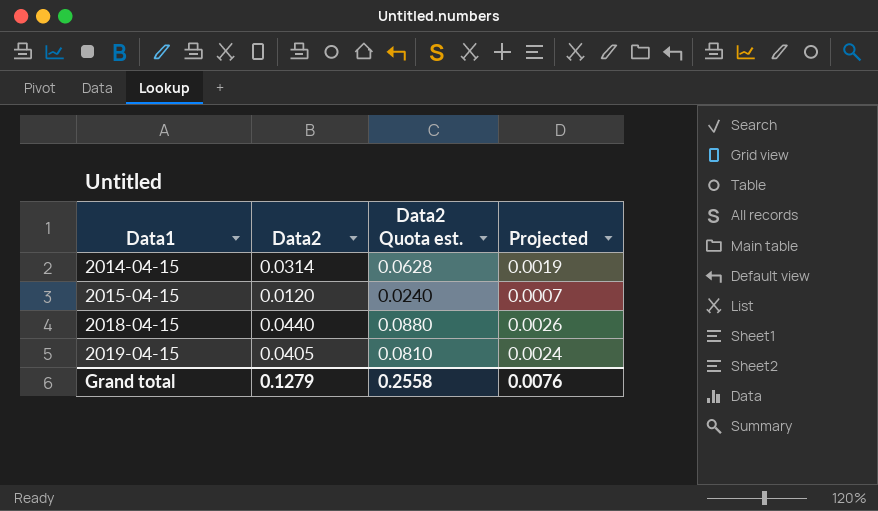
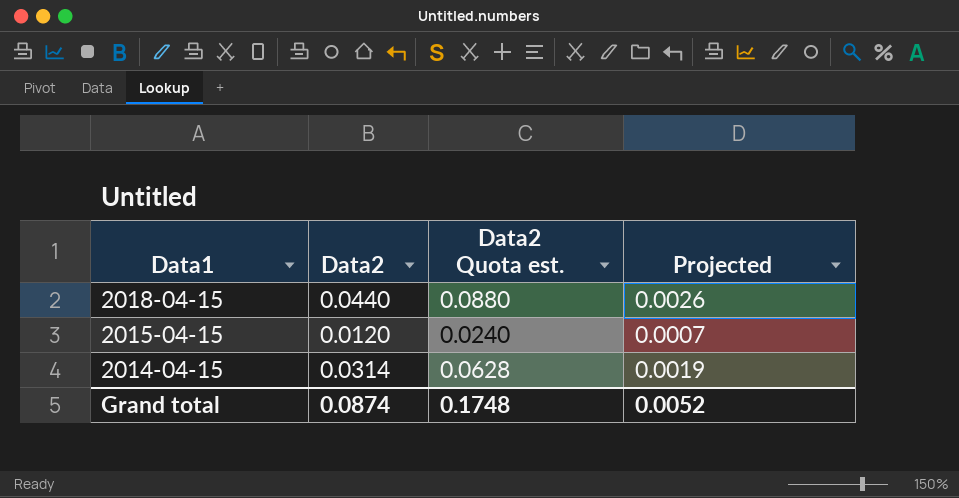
row order: Data1 ascending -> Data1 descending
row 2019-04-15: 0.0405 | 0.0810 | 0.0024 -> none
Grand total | Data2: 0.1279 -> 0.0874
Grand total | Data2 Quota est.: 0.2558 -> 0.1748
Grand total | Projected: 0.0076 -> 0.0052

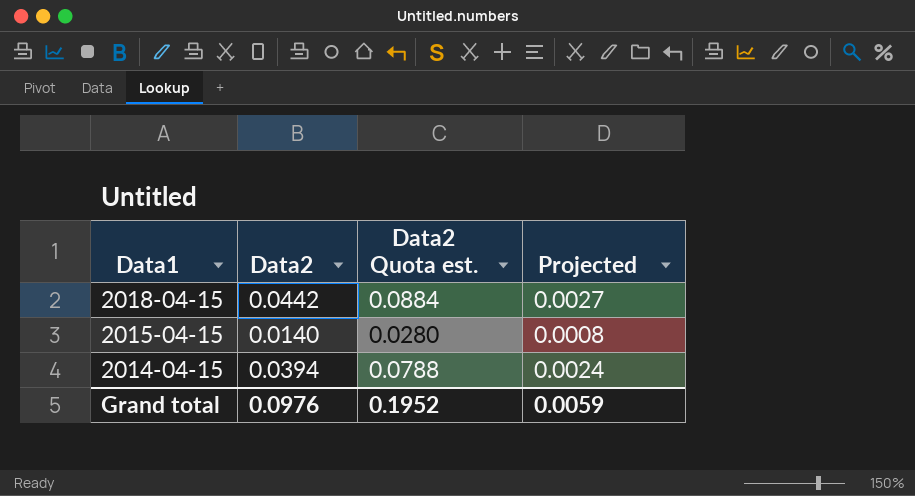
2018-04-15 | Data2: 0.0440 -> 0.0442
2018-04-15 | Data2 Quota est.: 0.0880 -> 0.0884
2018-04-15 | Projected: 0.0026 -> 0.0027
2015-04-15 | Data2: 0.0120 -> 0.0140
2015-04-15 | Data2 Quota est.: 0.0240 -> 0.0280
2015-04-15 | Projected: 0.0007 -> 0.0008
2014-04-15 | Data2: 0.0314 -> 0.0394
2014-04-15 | Data2 Quota est.: 0.0628 -> 0.0788
2014-04-15 | Projected: 0.0019 -> 0.0024
Grand total | Data2: 0.0874 -> 0.0976
Grand total | Data2 Quota est.: 0.1748 -> 0.1952
Grand total | Projected: 0.0052 -> 0.0059

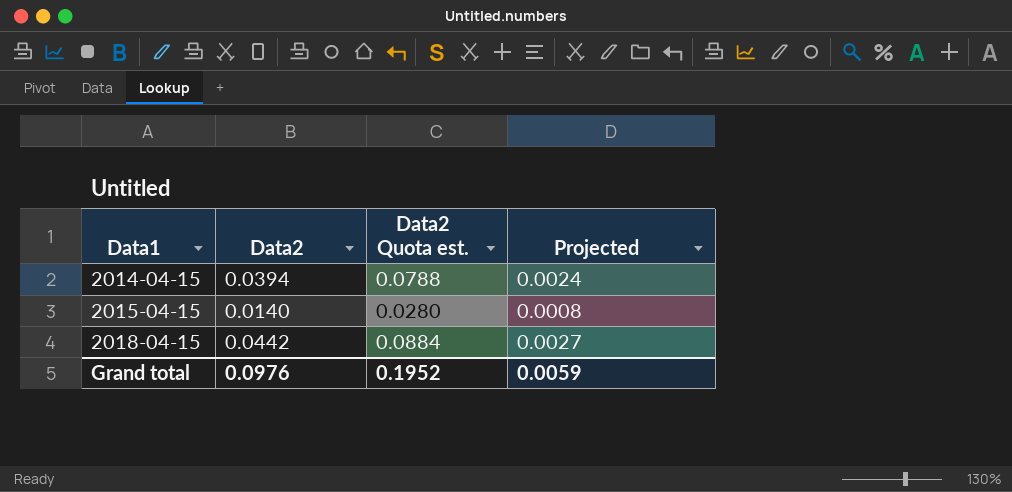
row order: Data1 descending -> Data1 ascending

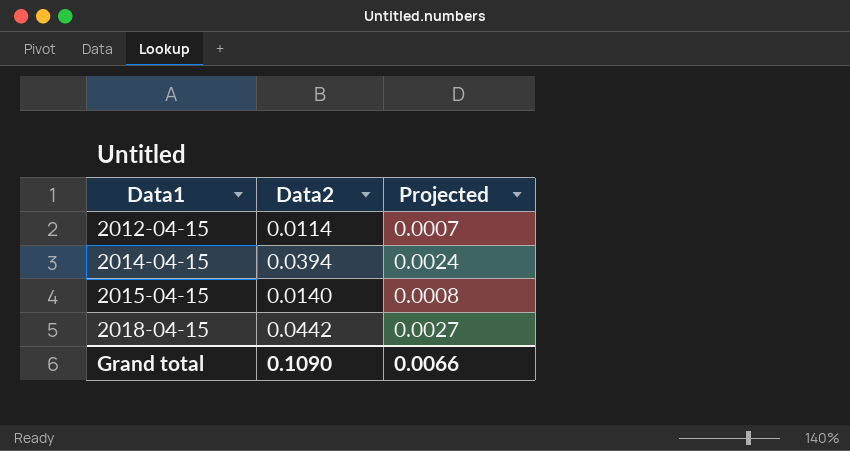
column Data2 Quota est. | formula: [Data2] * 2 -> none
row 2012-04-15: none -> 0.0114 | 0.0007
Grand total | Data2: 0.0976 -> 0.1090
Grand total | Projected: 0.0059 -> 0.0066

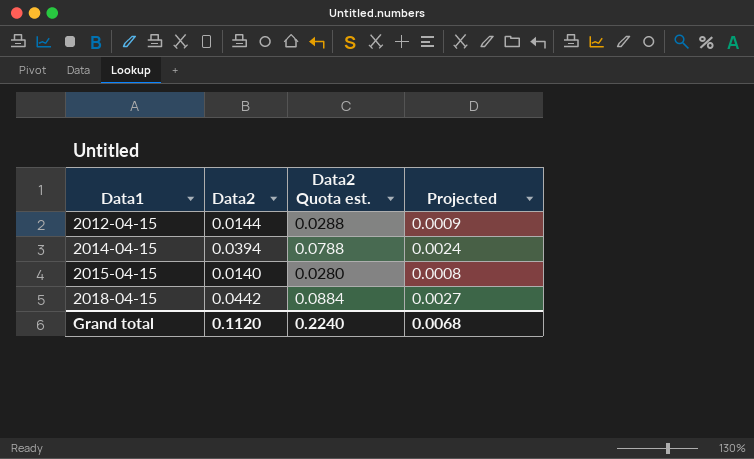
column Data2 Quota est. | formula: none -> [Data2] * 2
2012-04-15 | Data2: 0.0114 -> 0.0144
2012-04-15 | Projected: 0.0007 -> 0.0009
Grand total | Data2: 0.1090 -> 0.1120
Grand total | Projected: 0.0066 -> 0.0068

